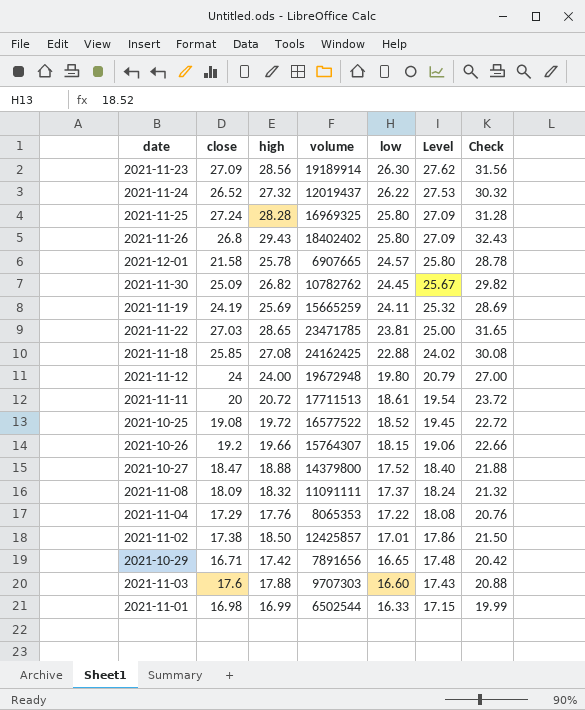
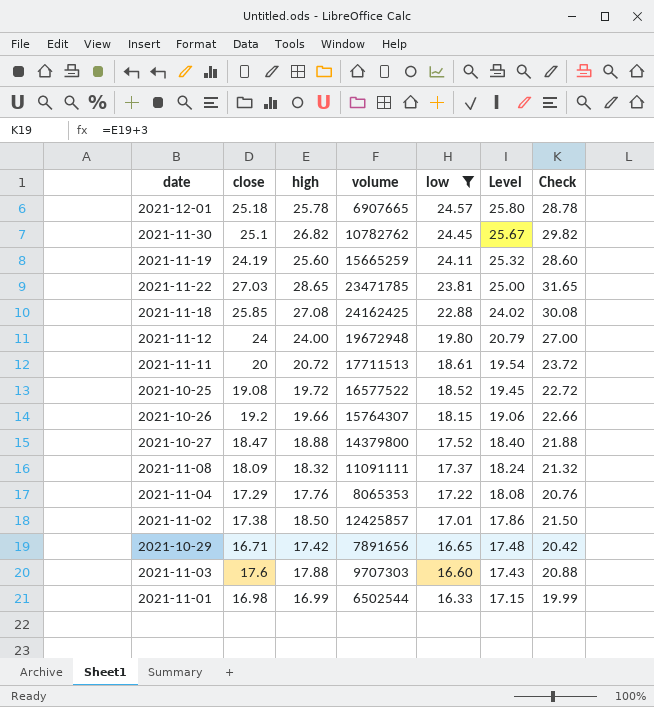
filter: none -> low <= 24.57
2021-12-01 | close: 21.58 -> 25.18
2021-11-30 | close: 25.09 -> 25.1
2021-11-19 | high: 25.69 -> 25.60
2021-11-19 | Check: 28.69 -> 28.60

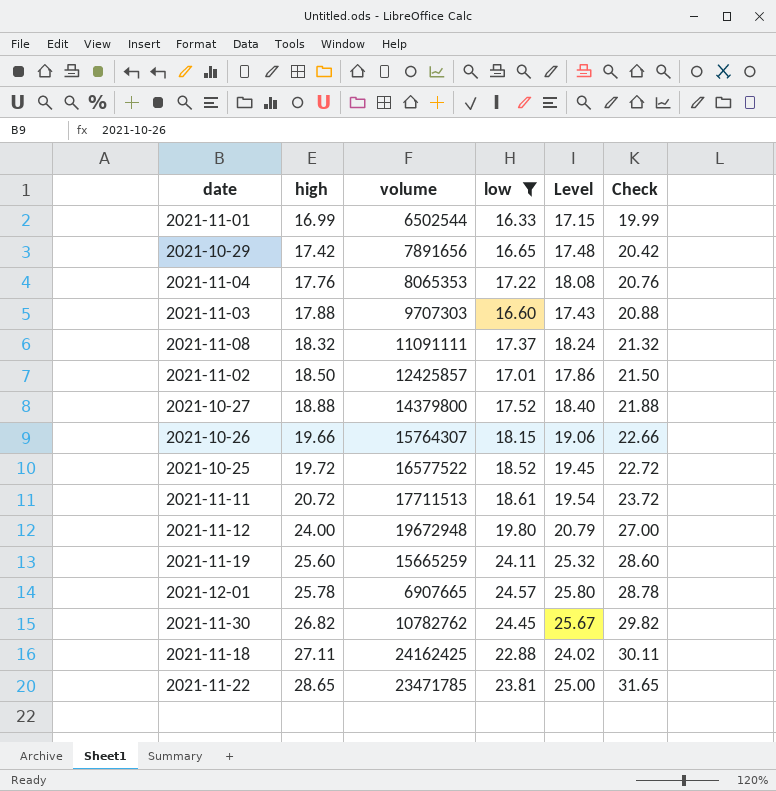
row order: low descending -> high ascending
column close | position: 2 -> none
2021-11-18 | high: 27.08 -> 27.11
2021-11-18 | Check: 30.08 -> 30.11

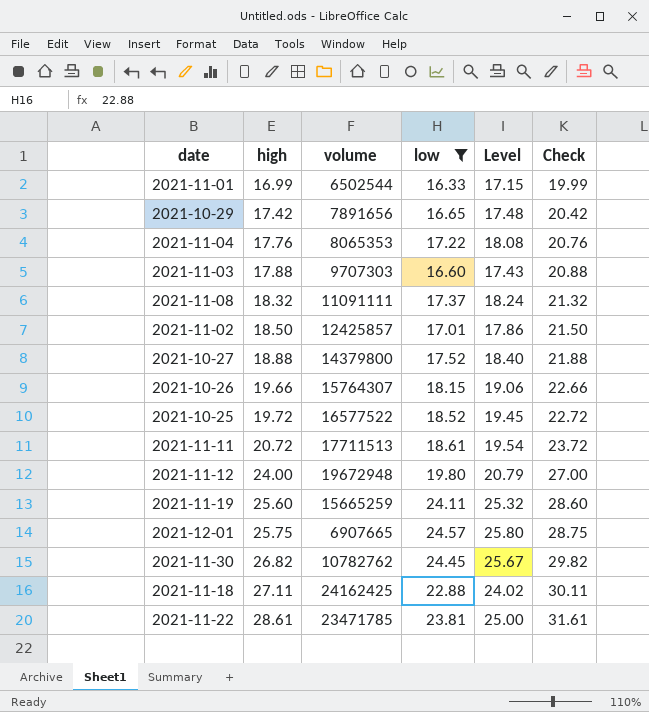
2021-12-01 | high: 25.78 -> 25.75
2021-12-01 | Check: 28.78 -> 28.75
2021-11-22 | high: 28.65 -> 28.61
2021-11-22 | Check: 31.65 -> 31.61

